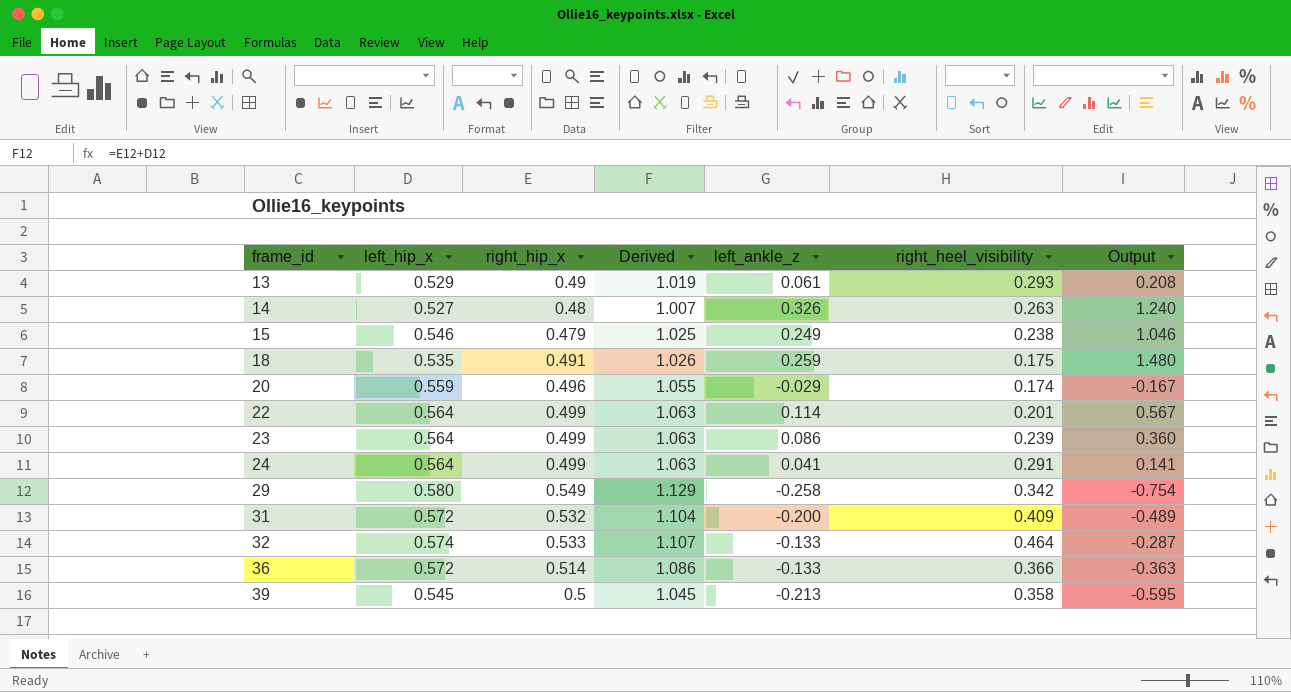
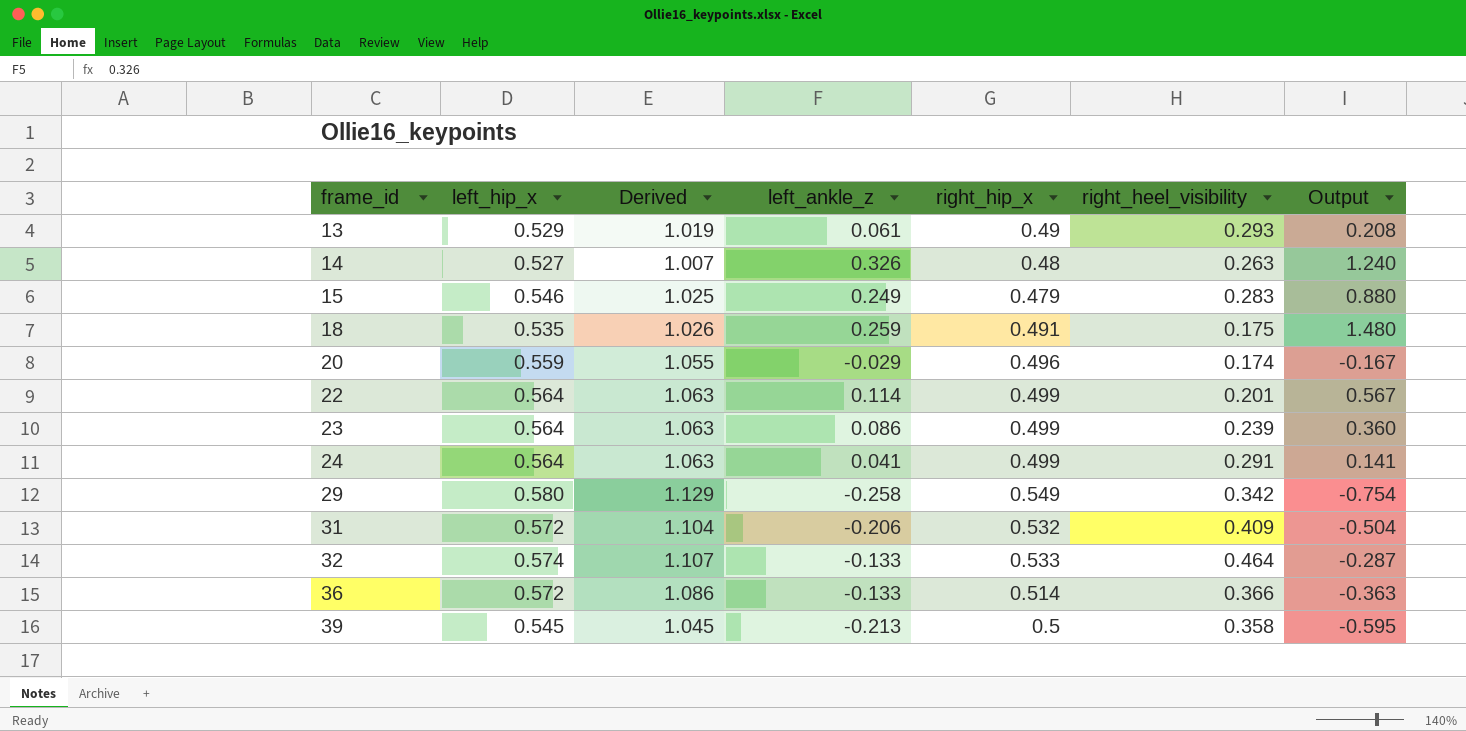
column right_hip_x | position: 3 -> 5
15 | right_heel_visibility: 0.238 -> 0.283
15 | Output: 1.046 -> 0.880
31 | left_ankle_z: -0.200 -> -0.206
31 | Output: -0.489 -> -0.504

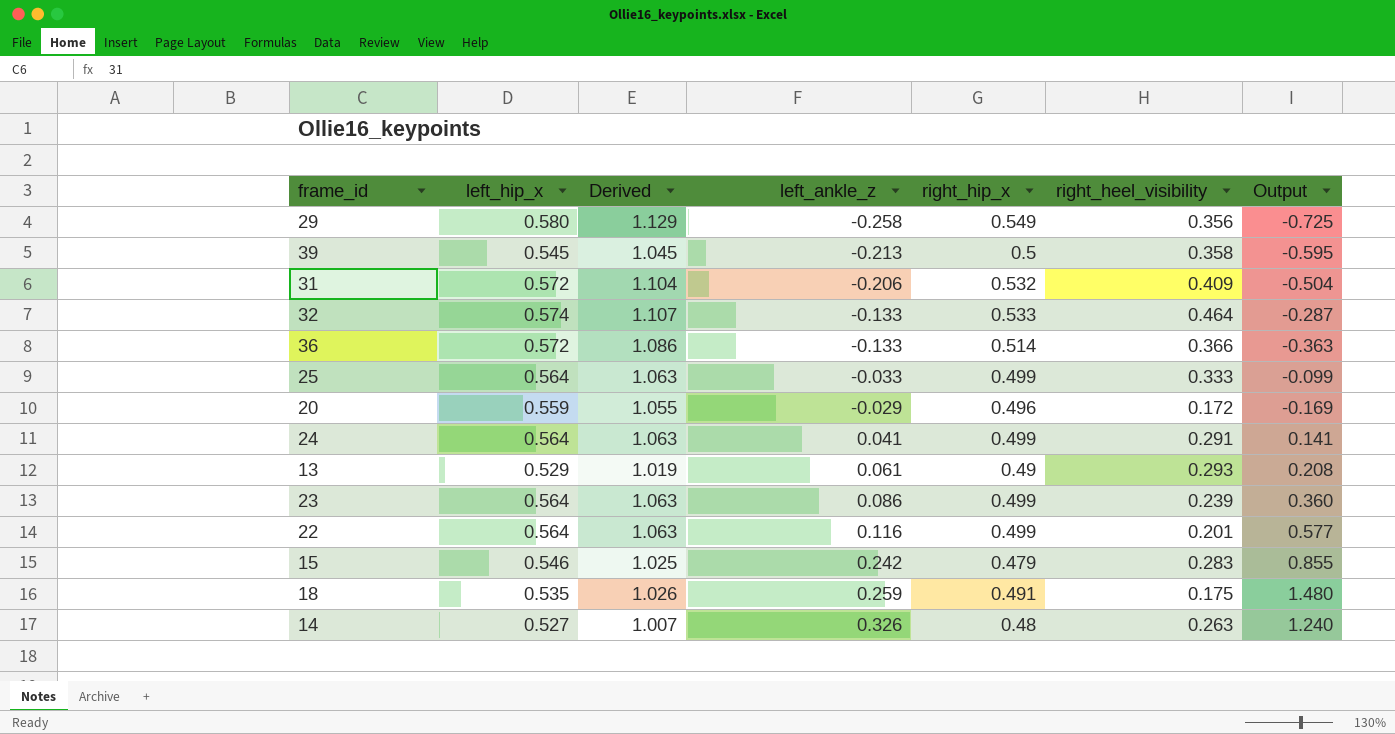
row order: frame_id ascending -> left_ankle_z ascending
29 | right_heel_visibility: 0.342 -> 0.356
29 | Output: -0.754 -> -0.725
row 25: none -> 0.564 | 1.063 | -0.033 | 0.499 | 0.333 | -0.099
20 | right_heel_visibility: 0.174 -> 0.172
20 | Output: -0.167 -> -0.169
22 | left_ankle_z: 0.114 -> 0.116
22 | Output: 0.567 -> 0.577
15 | left_ankle_z: 0.249 -> 0.242
15 | Output: 0.880 -> 0.855

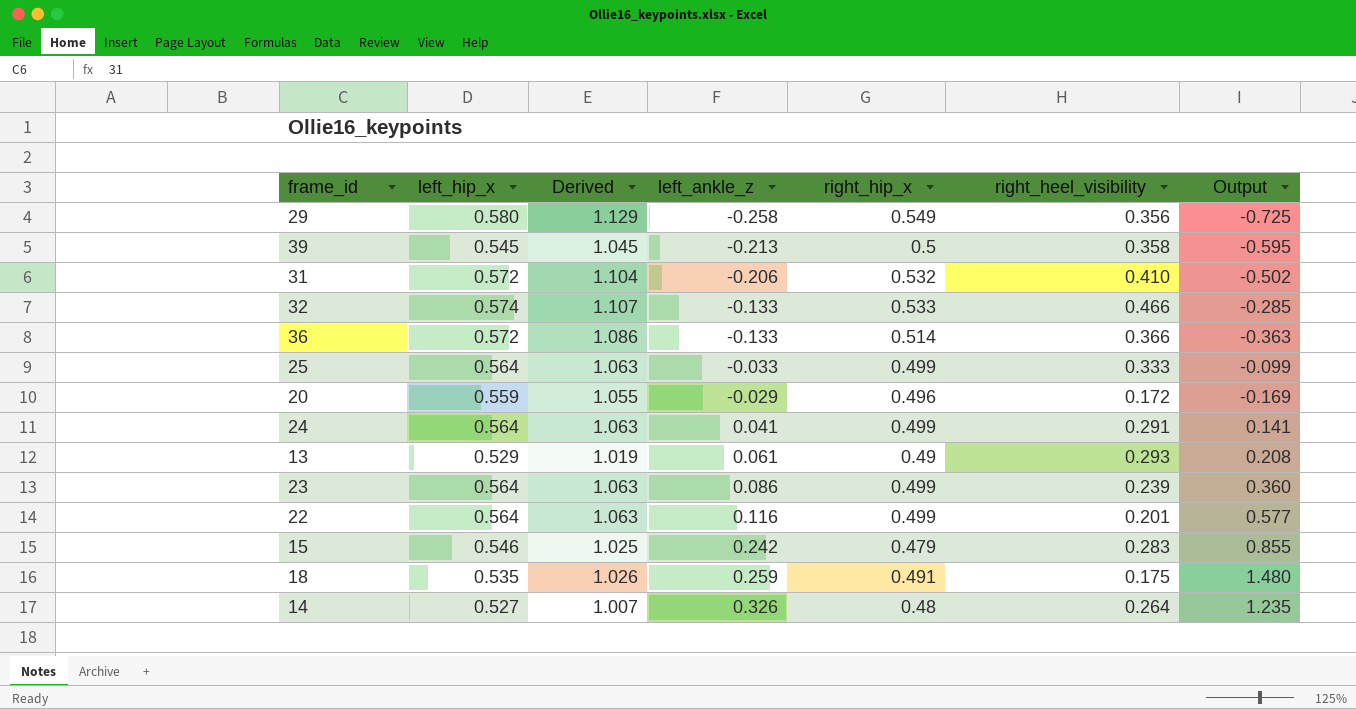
31 | right_heel_visibility: 0.409 -> 0.410
31 | Output: -0.504 -> -0.502
32 | right_heel_visibility: 0.464 -> 0.466
32 | Output: -0.287 -> -0.285
14 | right_heel_visibility: 0.263 -> 0.264
14 | Output: 1.240 -> 1.235

